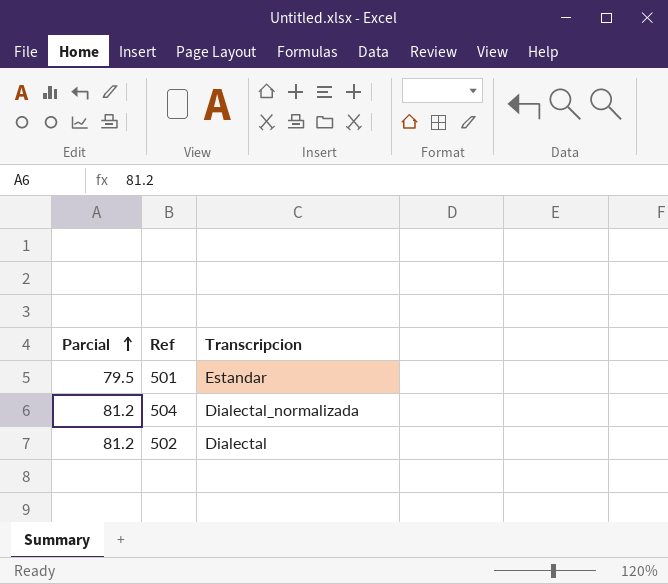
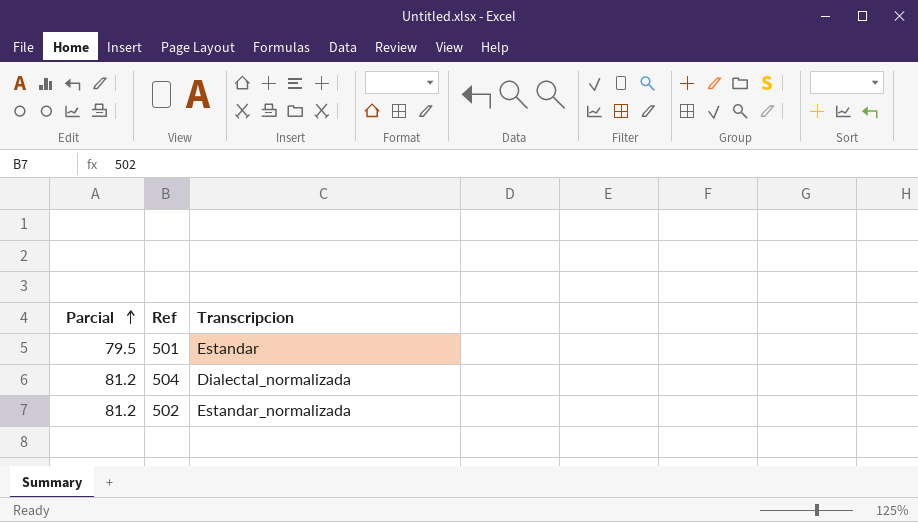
502 | Transcripcion: Dialectal -> Estandar_normalizada

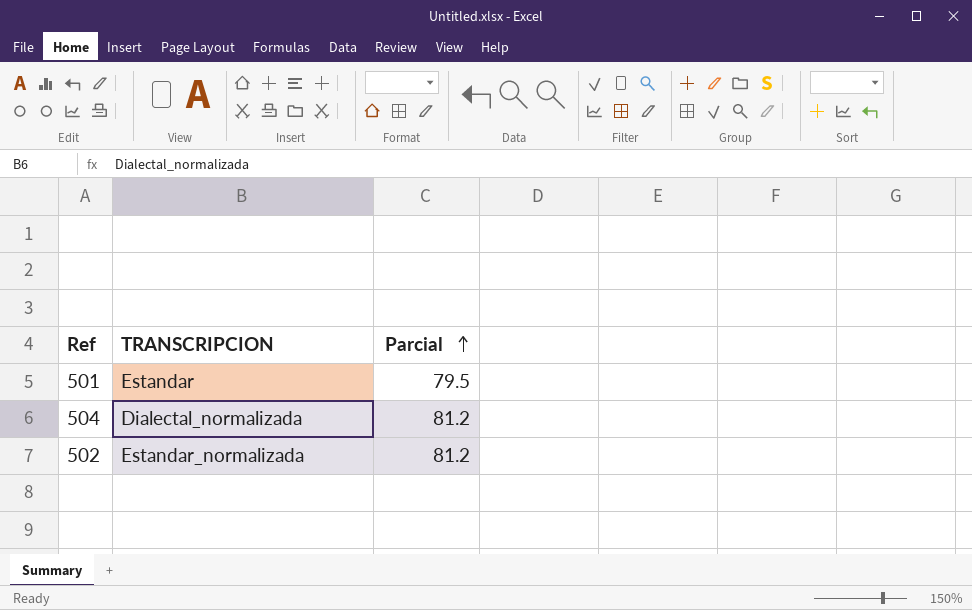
column name: Transcripcion -> TRANSCRIPCION
column Parcial | position: 1 -> 3

